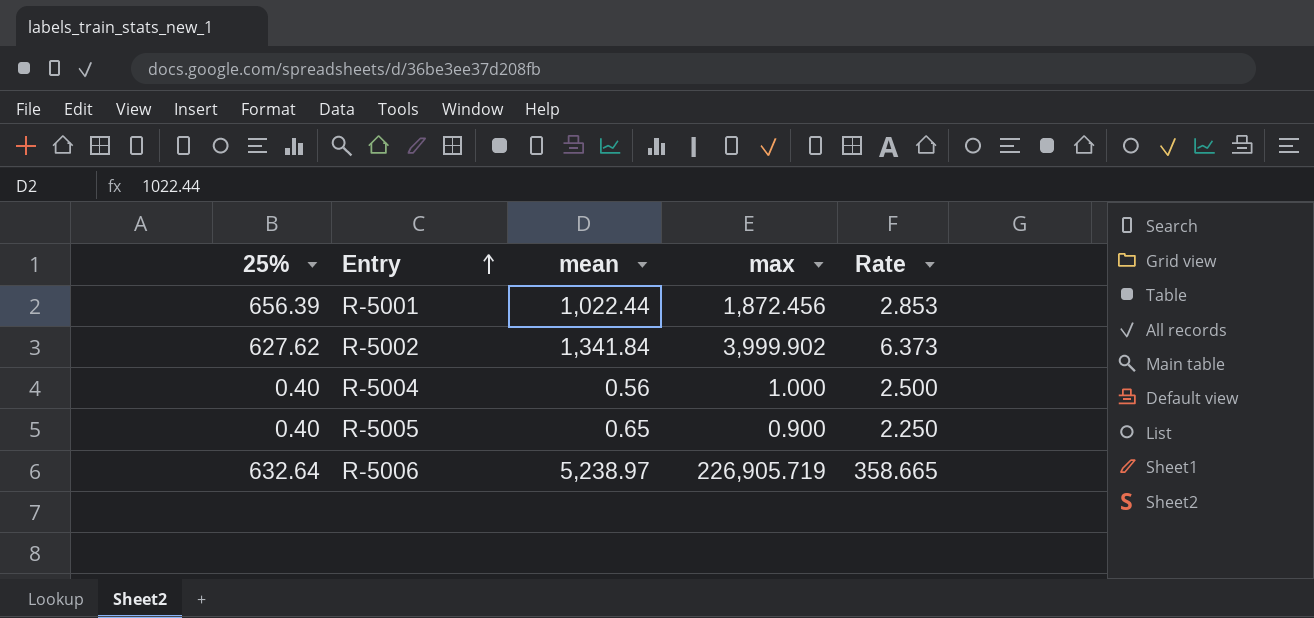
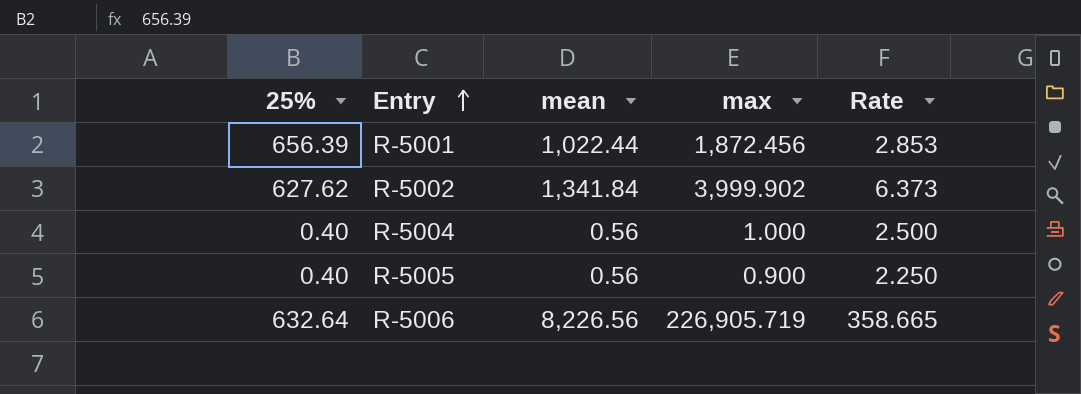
R-5005 | mean: 0.65 -> 0.56
R-5006 | mean: 5,238.97 -> 8,226.56

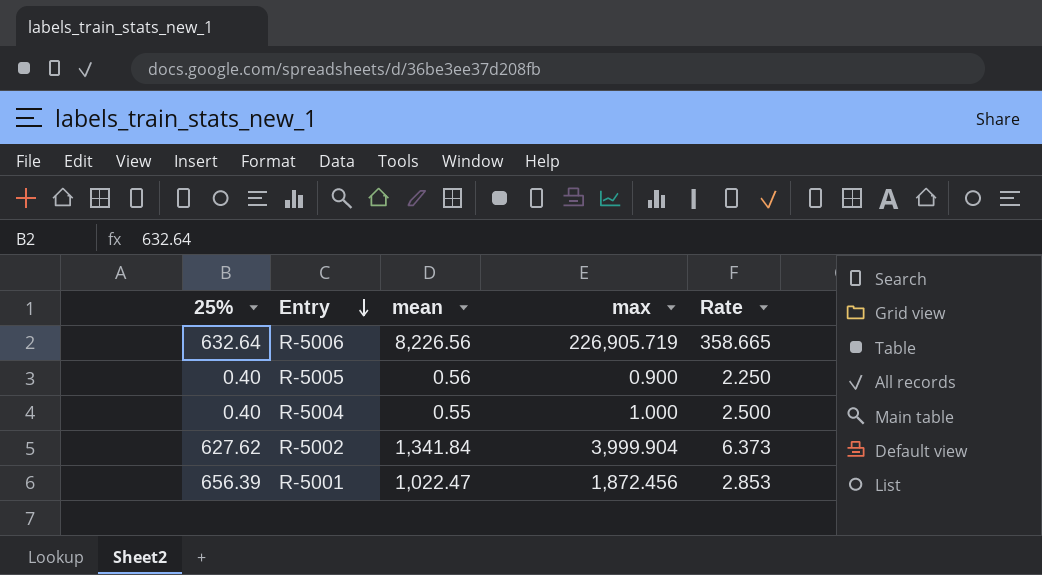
row order: Entry ascending -> Entry descending
R-5004 | mean: 0.56 -> 0.55
R-5002 | max: 3,999.902 -> 3,999.904
R-5001 | mean: 1,022.44 -> 1,022.47

